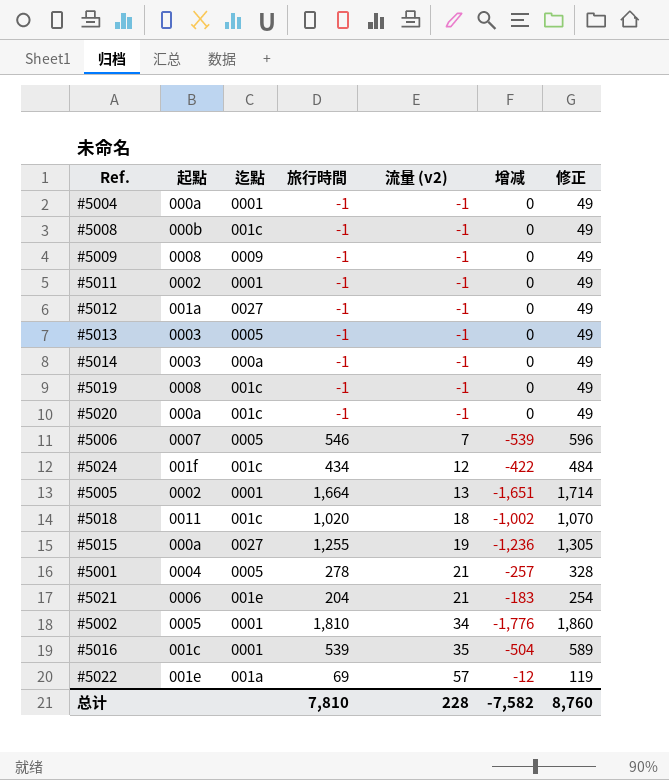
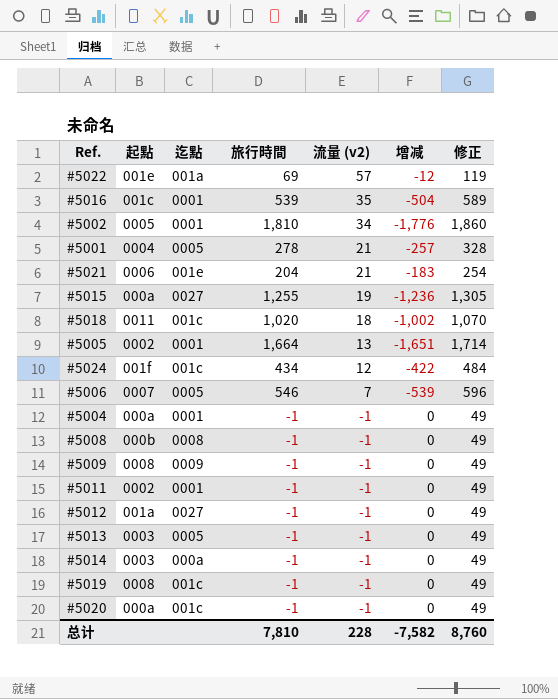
row order: 流量 (v2) ascending -> 流量 (v2) descending
#5008 | 迄點: 001c -> 0008

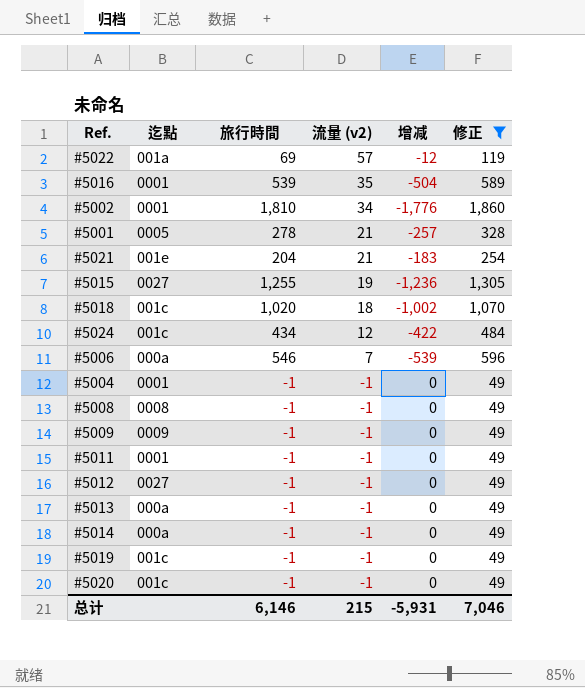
filter: none -> 修正 != 1,714
column 起點 | position: 2 -> none
#5006 | 迄點: 0005 -> 000a
#5013 | 迄點: 0005 -> 000a
总计 | 旅行時間: 7,810 -> 6,146
总计 | 流量 (v2): 228 -> 215
总计 | 增减: -7,582 -> -5,931
总计 | 修正: 8,760 -> 7,046

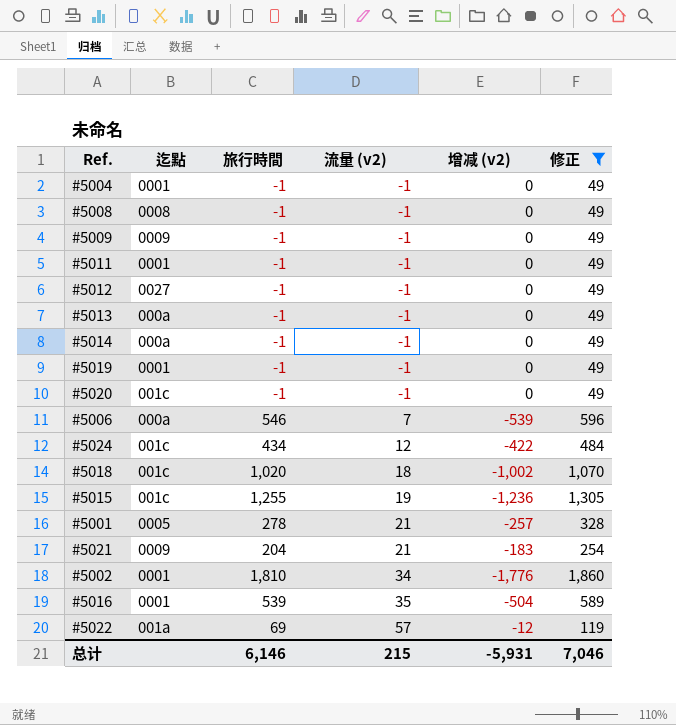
row order: 流量 (v2) descending -> 流量 (v2) ascending
column name: 增减 -> 增减 (v2)
#5019 | 迄點: 001c -> 0001
#5015 | 迄點: 0027 -> 001c
#5021 | 迄點: 001e -> 0009

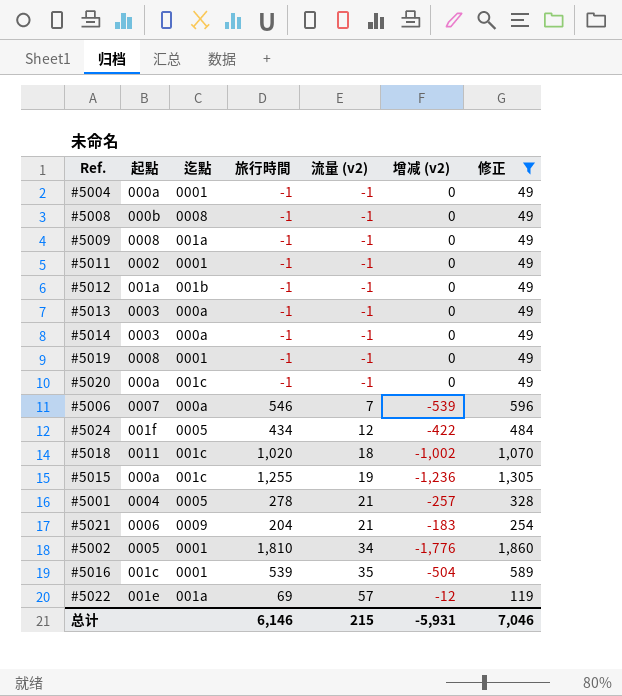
column 起點 | position: none -> 2
#5009 | 迄點: 0009 -> 001a
#5012 | 迄點: 0027 -> 001b
#5024 | 迄點: 001c -> 0005

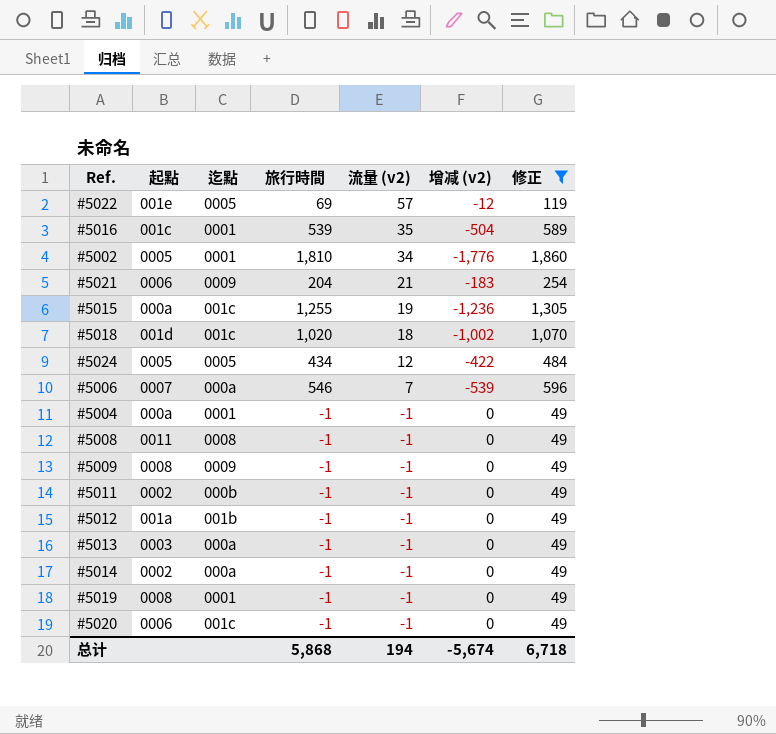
row order: 流量 (v2) ascending -> 流量 (v2) descending
row #5001: 0004 | 0005 | 278 | 21 | -257 | 328 -> none
#5022 | 迄點: 001a -> 0005
#5018 | 起點: 0011 -> 001d
#5024 | 起點: 001f -> 0005
#5008 | 起點: 000b -> 0011
#5009 | 迄點: 001a -> 0009
#5011 | 迄點: 0001 -> 000b
#5014 | 起點: 0003 -> 0002
#5020 | 起點: 000a -> 0006
总计 | 旅行時間: 6,146 -> 5,868
总计 | 流量 (v2): 215 -> 194
总计 | 增减 (v2): -5,931 -> -5,674
总计 | 修正: 7,046 -> 6,718

